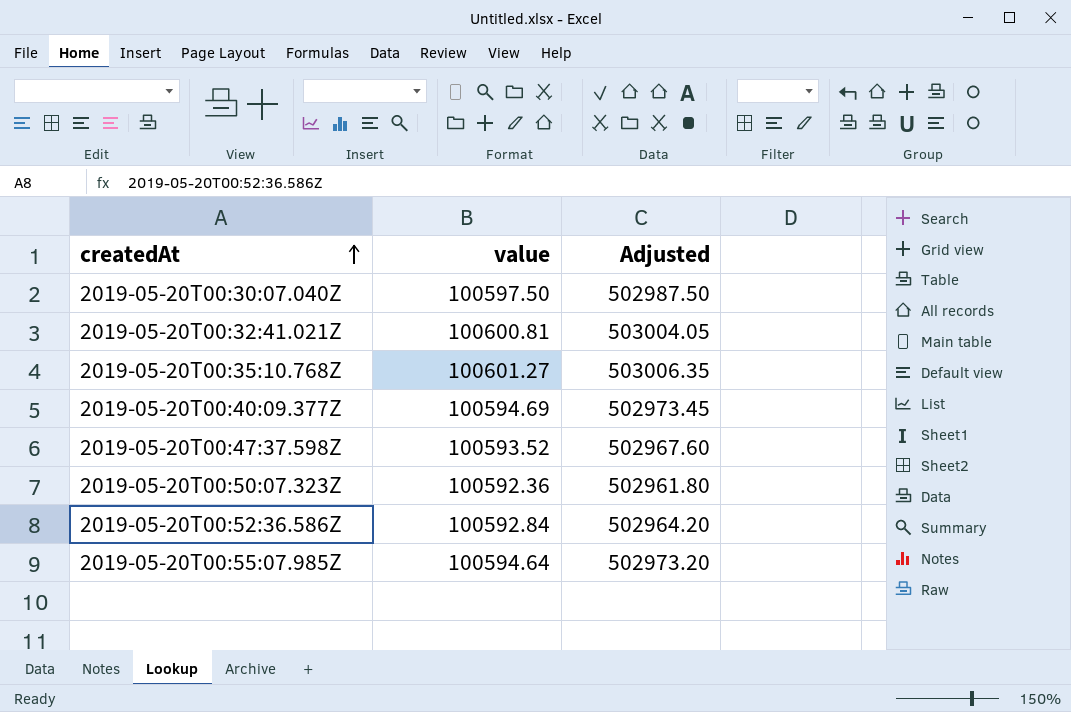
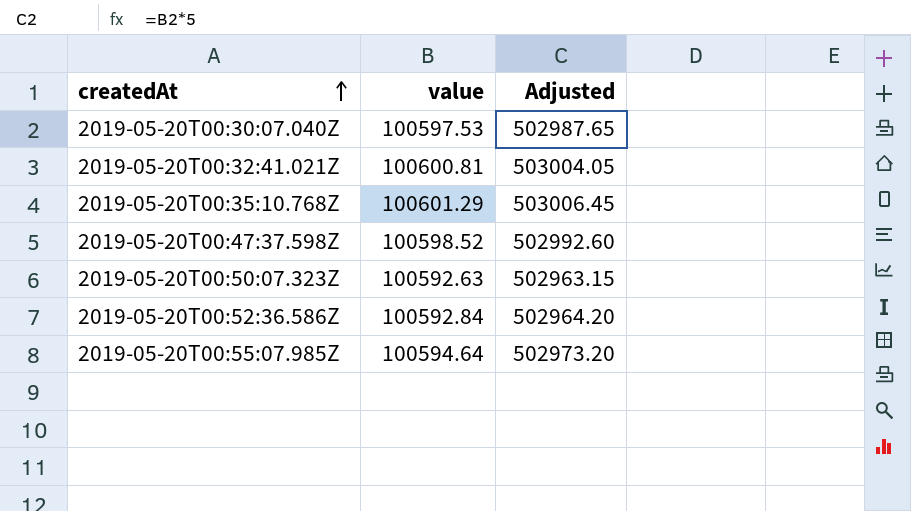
row 2019-05-20T00:40:09.377Z: 100594.69 | 502973.45 -> none
2019-05-20T00:30:07.040Z | value: 100597.50 -> 100597.53
2019-05-20T00:30:07.040Z | Adjusted: 502987.50 -> 502987.65
2019-05-20T00:35:10.768Z | value: 100601.27 -> 100601.29
2019-05-20T00:35:10.768Z | Adjusted: 503006.35 -> 503006.45
2019-05-20T00:47:37.598Z | value: 100593.52 -> 100598.52
2019-05-20T00:47:37.598Z | Adjusted: 502967.60 -> 502992.60
2019-05-20T00:50:07.323Z | value: 100592.36 -> 100592.63
2019-05-20T00:50:07.323Z | Adjusted: 502961.80 -> 502963.15

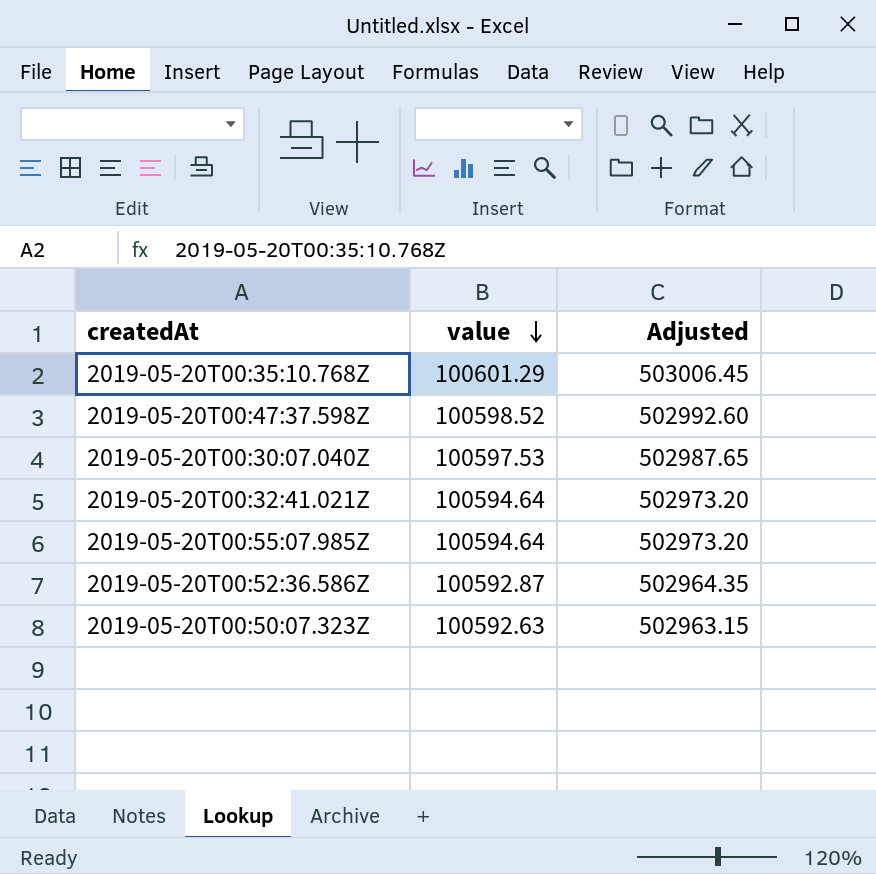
row order: createdAt ascending -> value descending
2019-05-20T00:32:41.021Z | value: 100600.81 -> 100594.64
2019-05-20T00:32:41.021Z | Adjusted: 503004.05 -> 502973.20
2019-05-20T00:52:36.586Z | value: 100592.84 -> 100592.87
2019-05-20T00:52:36.586Z | Adjusted: 502964.20 -> 502964.35

